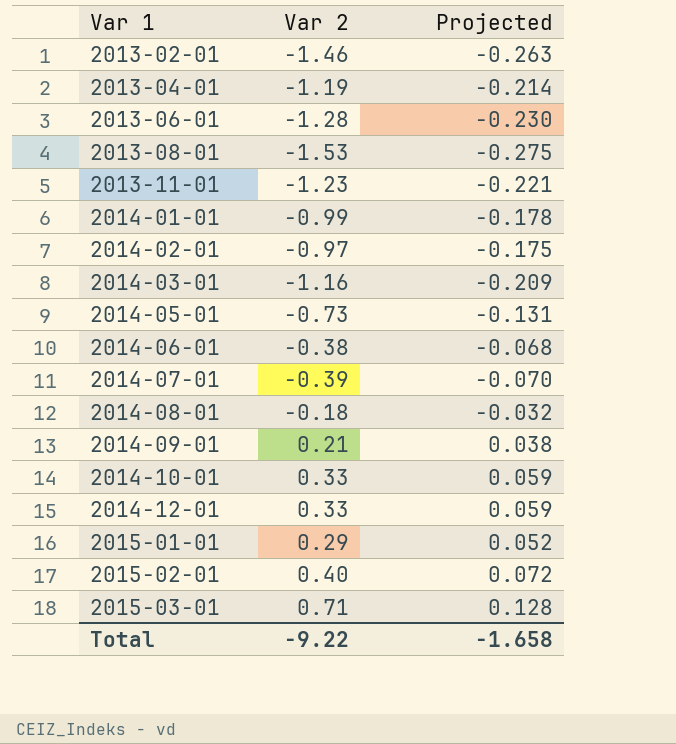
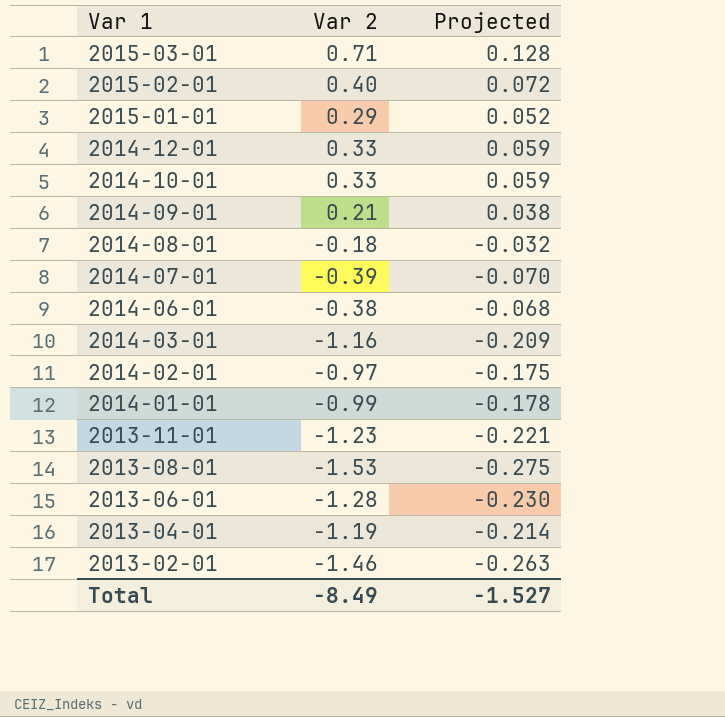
row order: Var 1 ascending -> Var 1 descending
row 2014-05-01: -0.73 | -0.131 -> none
Total | Var 2: -9.22 -> -8.49
Total | Projected: -1.658 -> -1.527

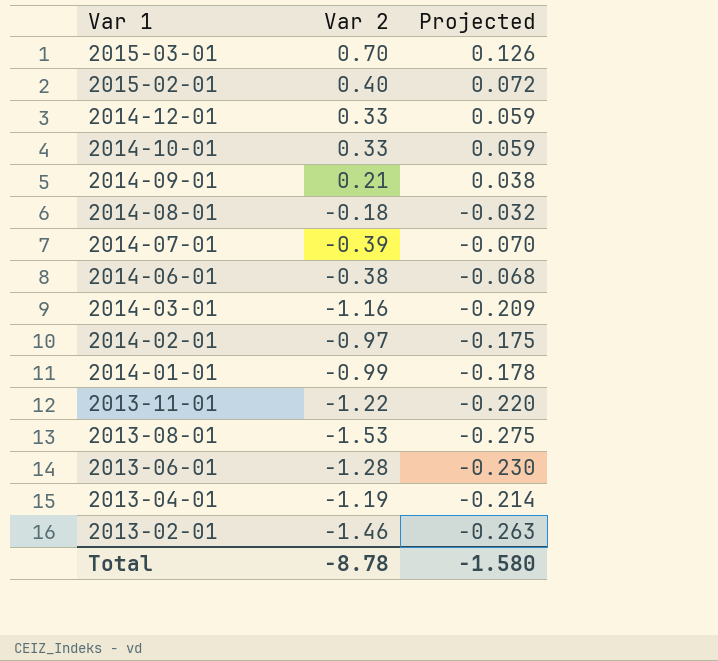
row 2015-01-01: 0.29 | 0.052 -> none
2015-03-01 | Var 2: 0.71 -> 0.70
2015-03-01 | Projected: 0.128 -> 0.126
2013-11-01 | Var 2: -1.23 -> -1.22
2013-11-01 | Projected: -0.221 -> -0.220
Total | Var 2: -8.49 -> -8.78
Total | Projected: -1.527 -> -1.580

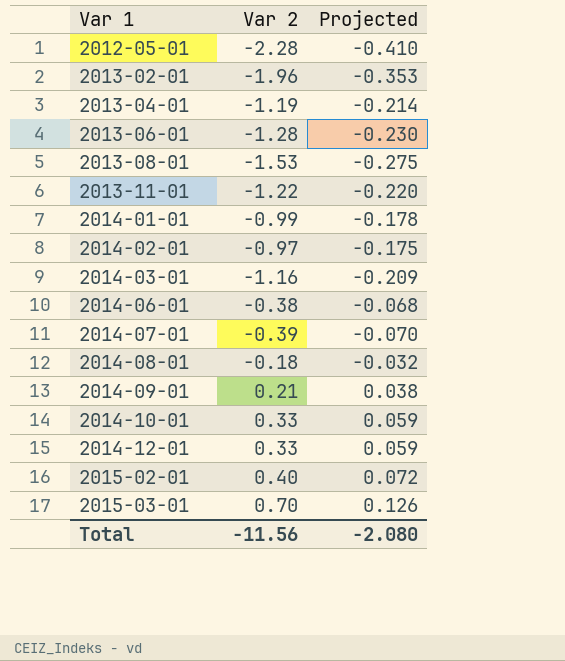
row order: Var 1 descending -> Var 1 ascending
row 2012-05-01: none -> -2.28 | -0.410
2013-02-01 | Var 2: -1.46 -> -1.96
2013-02-01 | Projected: -0.263 -> -0.353
Total | Var 2: -8.78 -> -11.56
Total | Projected: -1.580 -> -2.080

